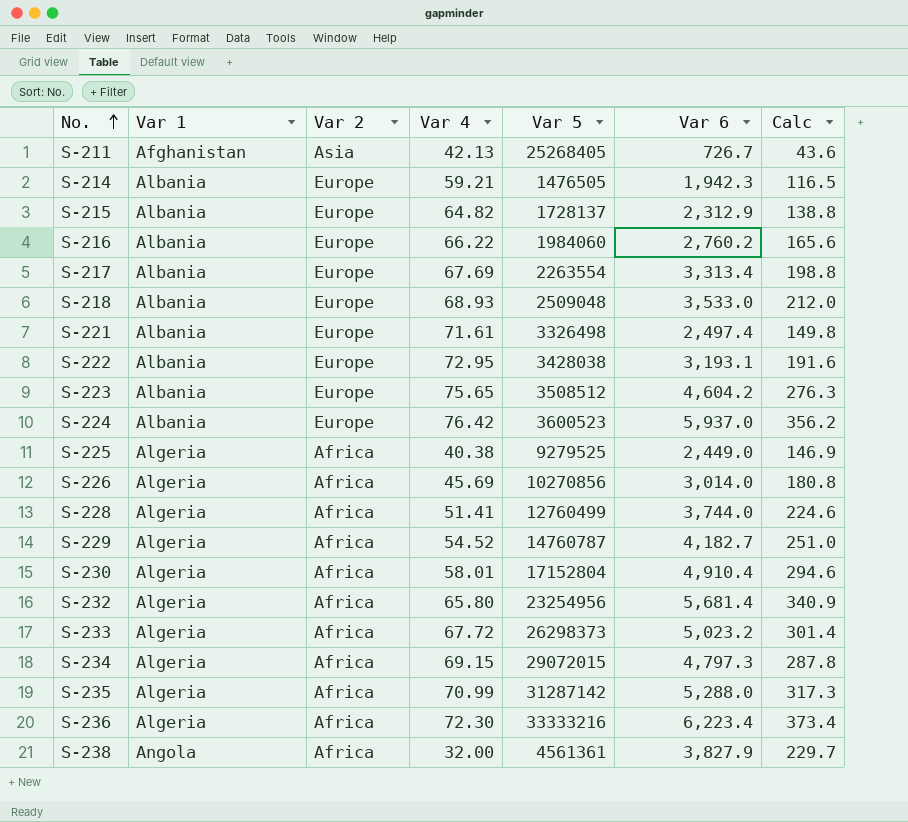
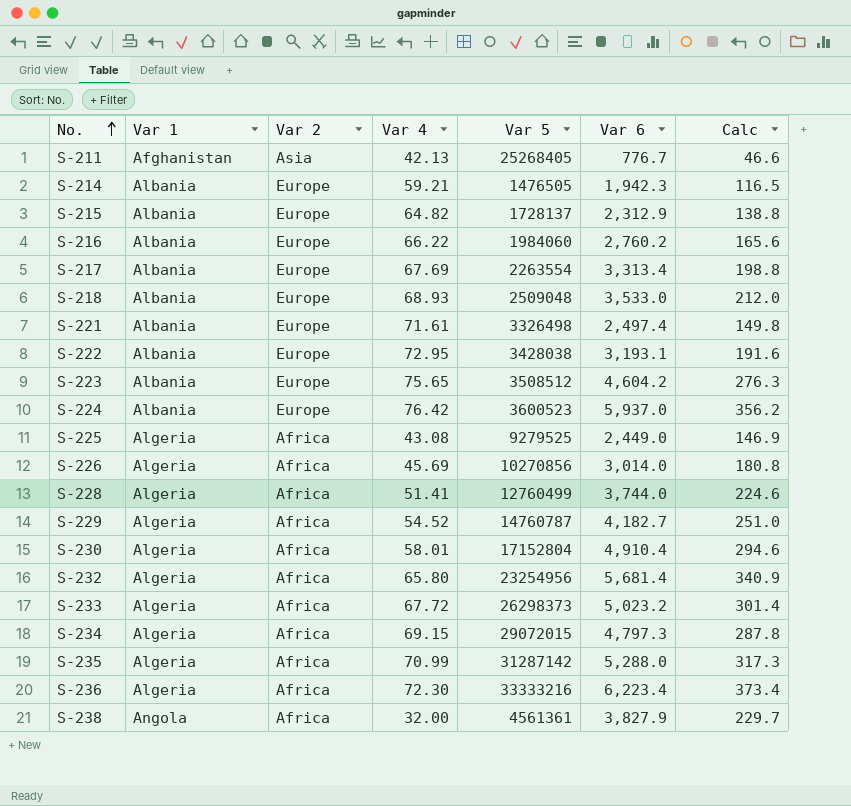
S-211 | Var 6: 726.7 -> 776.7
S-211 | Calc: 43.6 -> 46.6
S-225 | Var 4: 40.38 -> 43.08

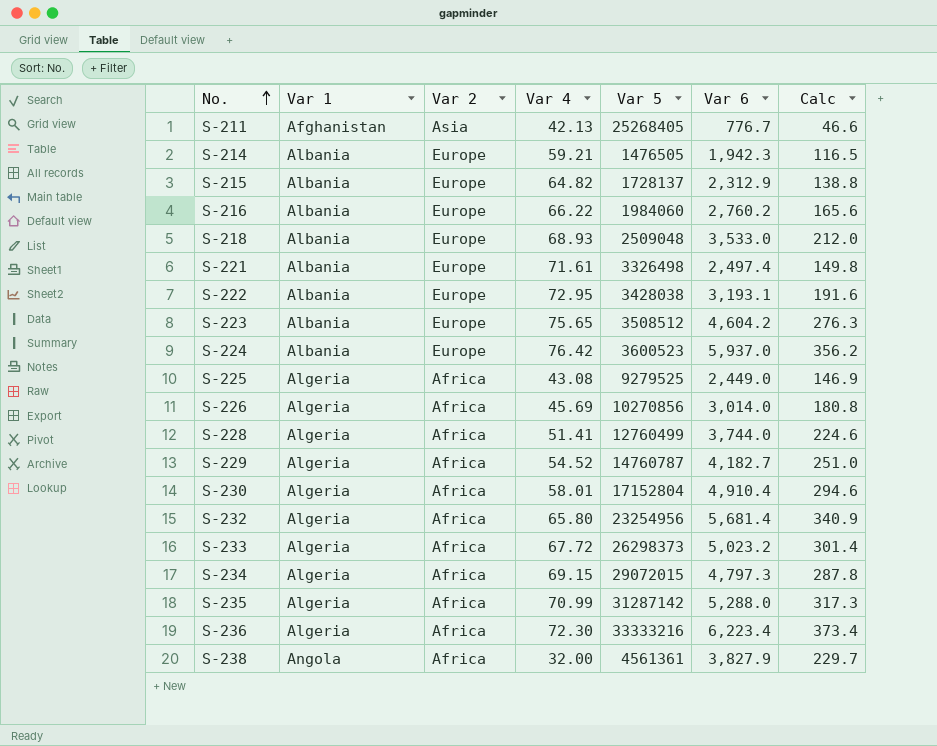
row S-217: Albania | Europe | 67.69 | 2263554 | 3,313.4 | 198.8 -> none

